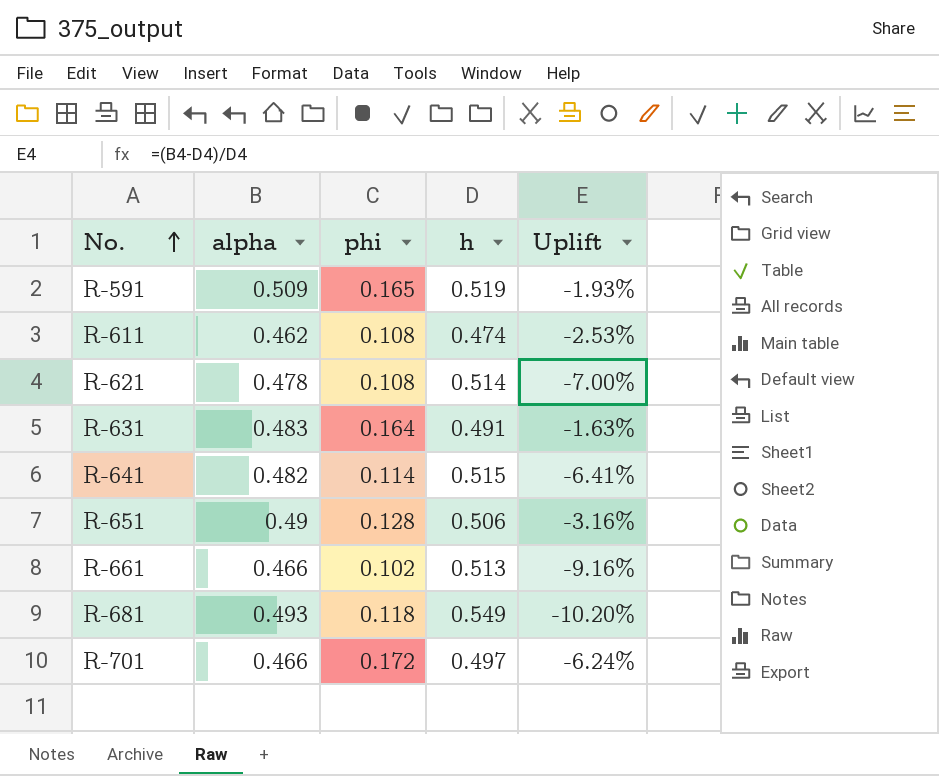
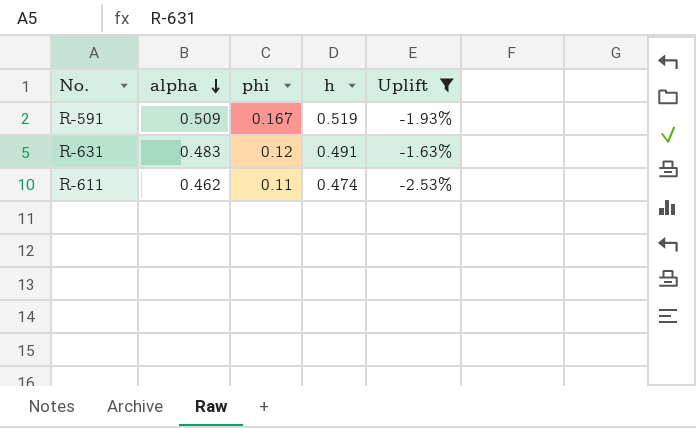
filter: none -> Uplift >= -2.53%
row order: No. ascending -> alpha descending
R-591 | phi: 0.165 -> 0.167
R-631 | phi: 0.164 -> 0.12
R-611 | phi: 0.108 -> 0.11

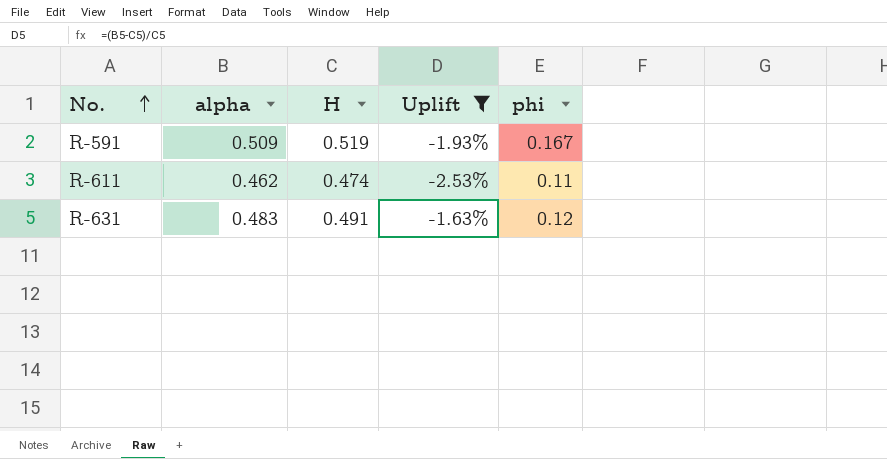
row order: alpha descending -> No. ascending
column name: h -> H
column phi | position: 3 -> 5

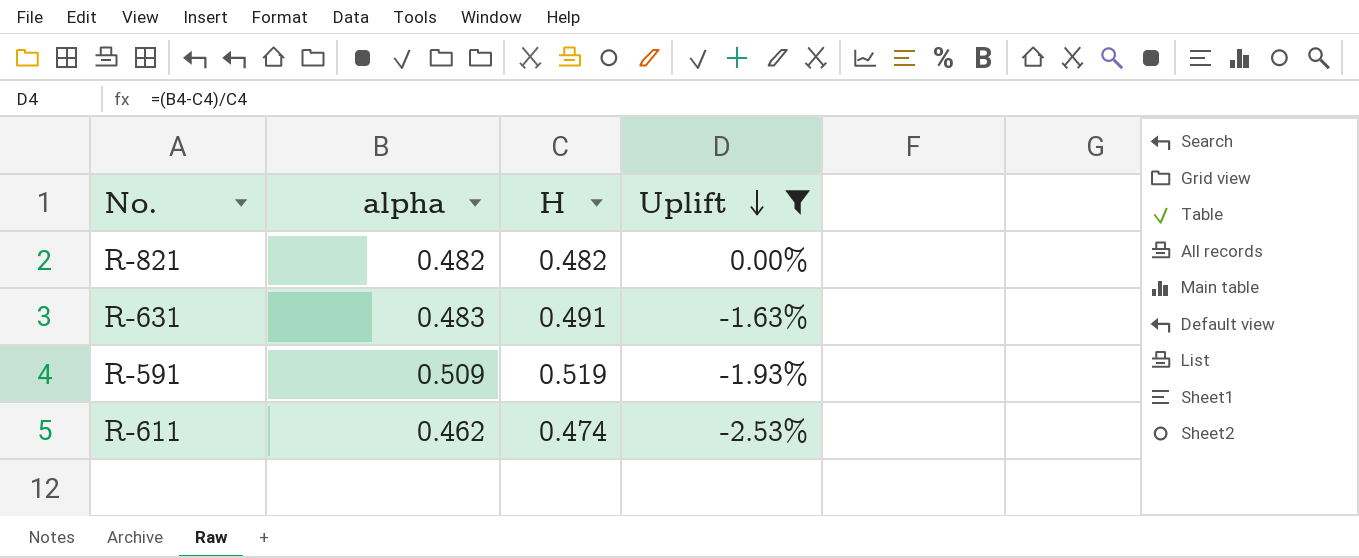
row order: No. ascending -> Uplift descending
column phi | position: 5 -> none
row R-821: none -> 0.482 | 0.482 | 0.00%

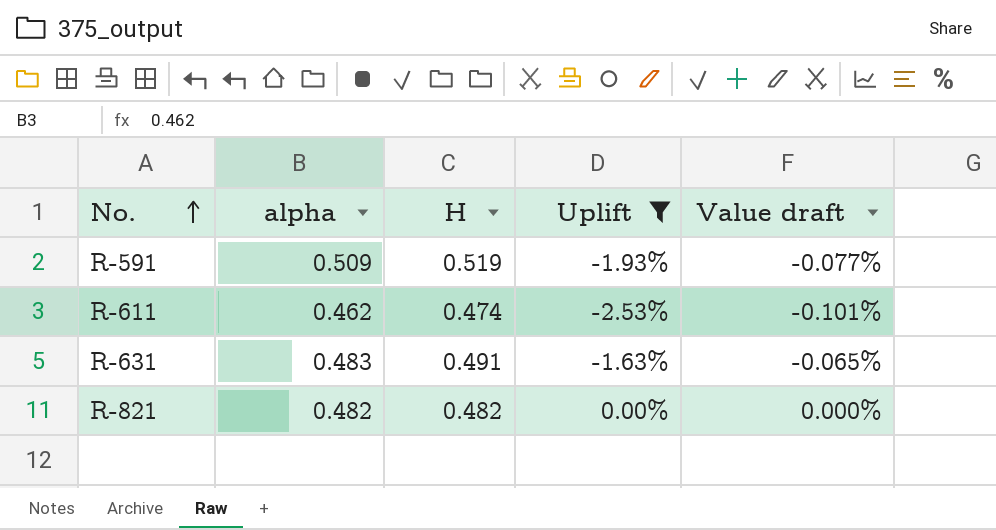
row order: Uplift descending -> No. ascending
column Value draft | formula: none -> [Uplift] * 0.04

